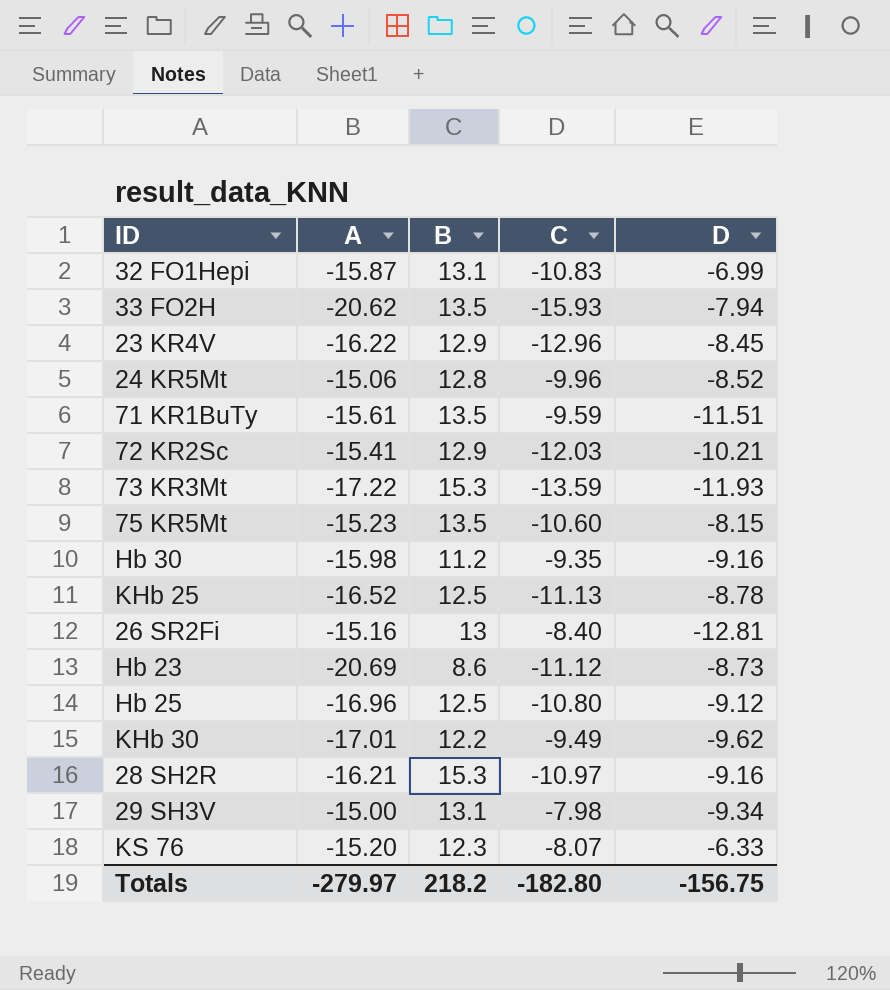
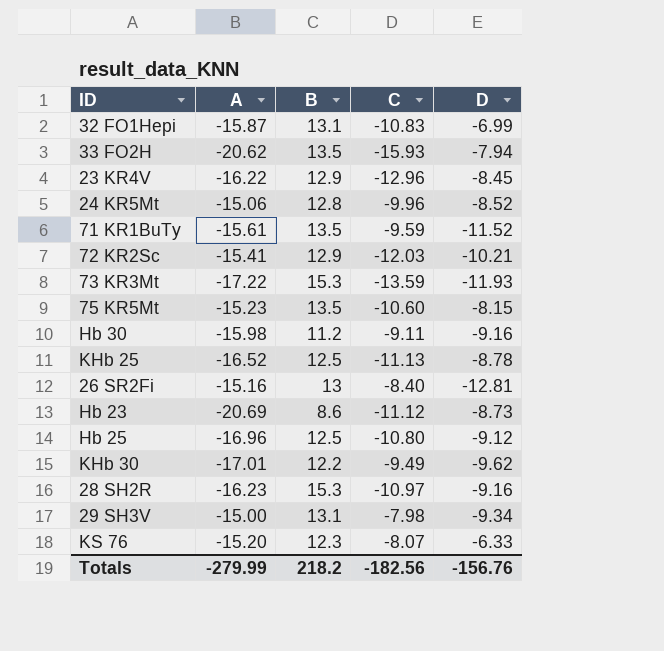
71 KR1BuTy | D: -11.51 -> -11.52
Hb 30 | C: -9.35 -> -9.11
28 SH2R | A: -16.21 -> -16.23
Totals | A: -279.97 -> -279.99
Totals | C: -182.80 -> -182.56
Totals | D: -156.75 -> -156.76

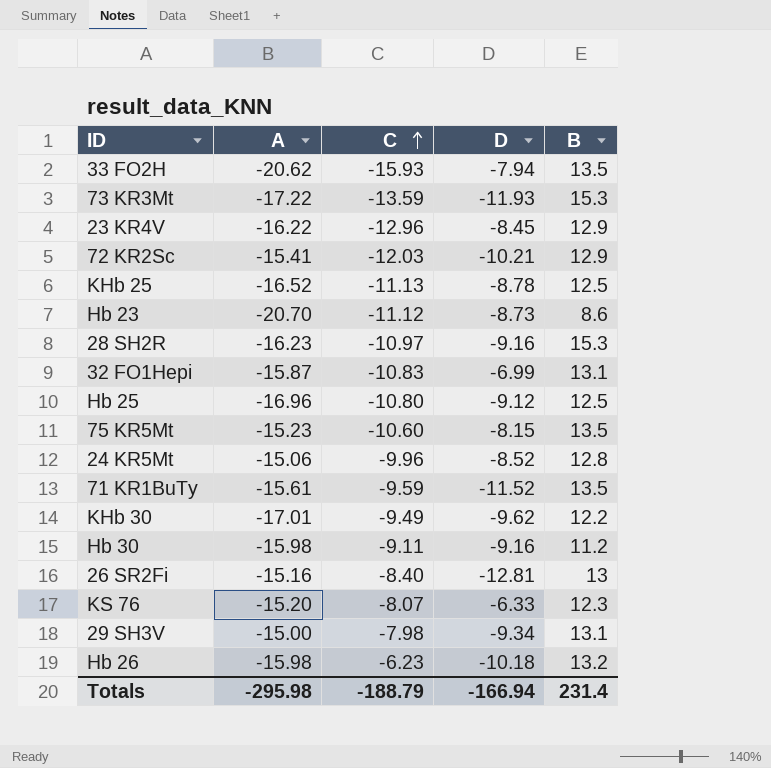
row order: none -> C ascending
column B | position: 3 -> 5
Hb 23 | A: -20.69 -> -20.70
row Hb 26: none -> -15.98 | -6.23 | -10.18 | 13.2
Totals | A: -279.99 -> -295.98
Totals | C: -182.56 -> -188.79
Totals | D: -156.76 -> -166.94
Totals | B: 218.2 -> 231.4

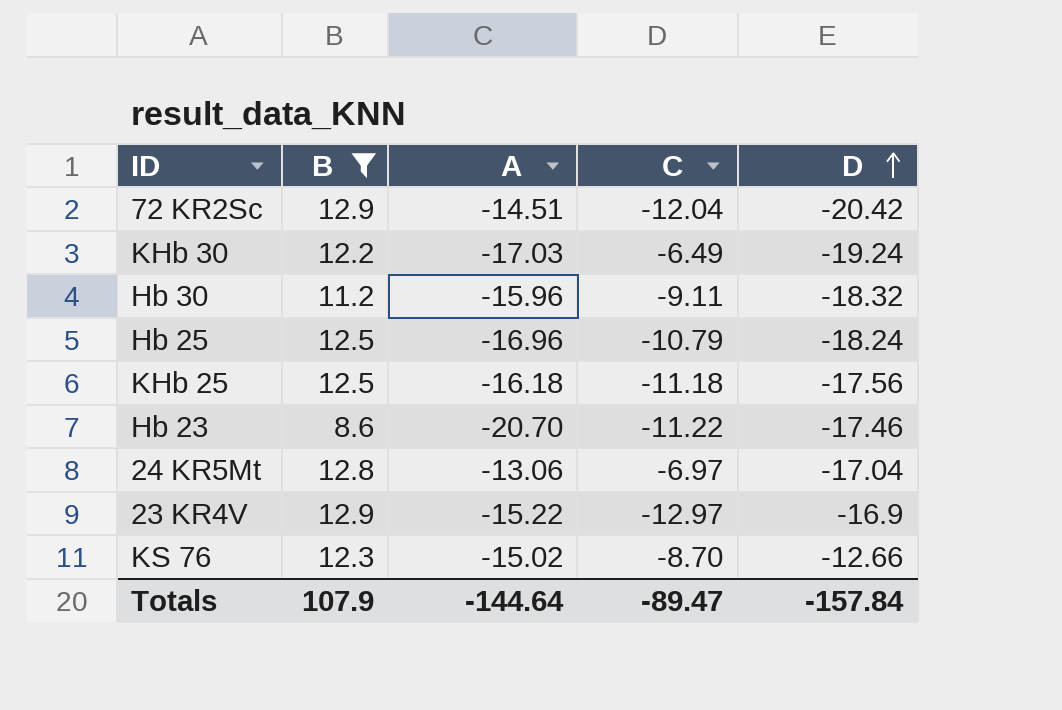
filter: none -> B <= 12.9
row order: C ascending -> D ascending
column B | position: 5 -> 2
72 KR2Sc | A: -15.41 -> -14.51
72 KR2Sc | C: -12.03 -> -12.04
72 KR2Sc | D: -10.21 -> -20.42
KHb 30 | A: -17.01 -> -17.03
KHb 30 | C: -9.49 -> -6.49
KHb 30 | D: -9.62 -> -19.24
Hb 30 | A: -15.98 -> -15.96
Hb 30 | D: -9.16 -> -18.32
Hb 25 | C: -10.80 -> -10.79
Hb 25 | D: -9.12 -> -18.24
KHb 25 | A: -16.52 -> -16.18
KHb 25 | C: -11.13 -> -11.18
KHb 25 | D: -8.78 -> -17.56
Hb 23 | C: -11.12 -> -11.22
Hb 23 | D: -8.73 -> -17.46
24 KR5Mt | A: -15.06 -> -13.06
24 KR5Mt | C: -9.96 -> -6.97
24 KR5Mt | D: -8.52 -> -17.04
23 KR4V | A: -16.22 -> -15.22
23 KR4V | C: -12.96 -> -12.97
23 KR4V | D: -8.45 -> -16.9
KS 76 | A: -15.20 -> -15.02
KS 76 | C: -8.07 -> -8.70
KS 76 | D: -6.33 -> -12.66
Totals | B: 231.4 -> 107.9
Totals | A: -295.98 -> -144.64
Totals | C: -188.79 -> -89.47
Totals | D: -166.94 -> -157.84

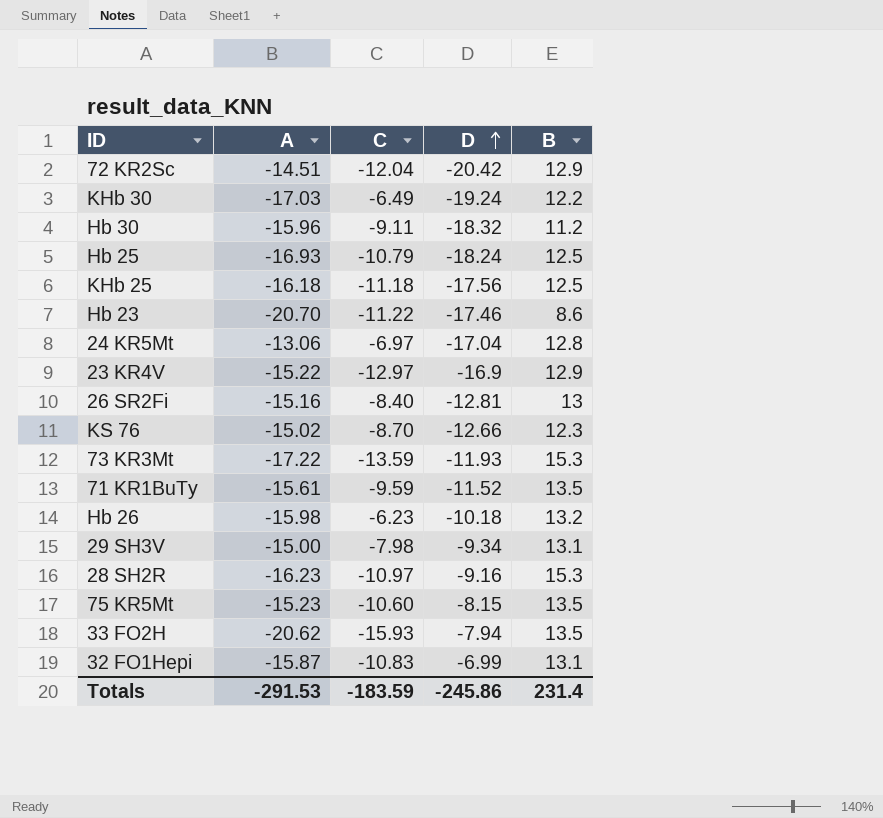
filter: B <= 12.9 -> none
column B | position: 2 -> 5
Hb 25 | A: -16.96 -> -16.93
Totals | A: -144.64 -> -291.53
Totals | C: -89.47 -> -183.59
Totals | D: -157.84 -> -245.86
Totals | B: 107.9 -> 231.4

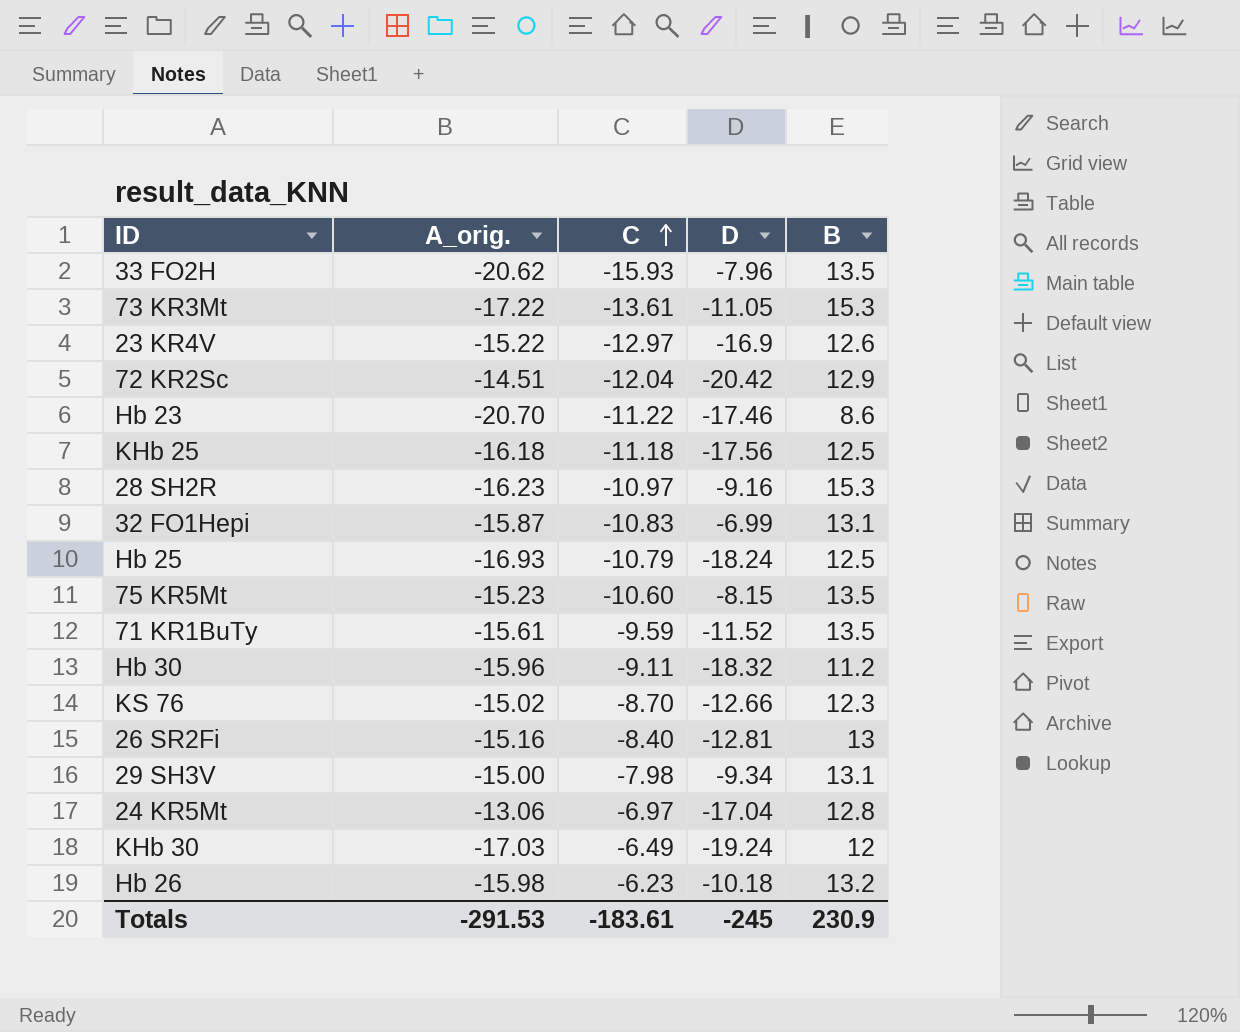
row order: D ascending -> C ascending
column name: A -> A_orig.
33 FO2H | D: -7.94 -> -7.96
73 KR3Mt | C: -13.59 -> -13.61
73 KR3Mt | D: -11.93 -> -11.05
23 KR4V | B: 12.9 -> 12.6
KHb 30 | B: 12.2 -> 12
Totals | C: -183.59 -> -183.61
Totals | D: -245.86 -> -245
Totals | B: 231.4 -> 230.9

